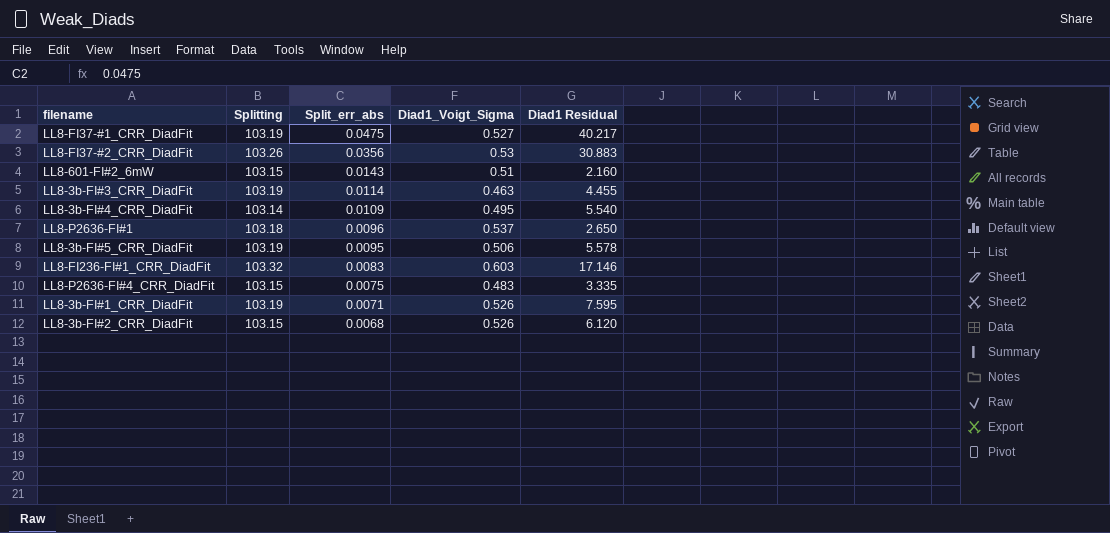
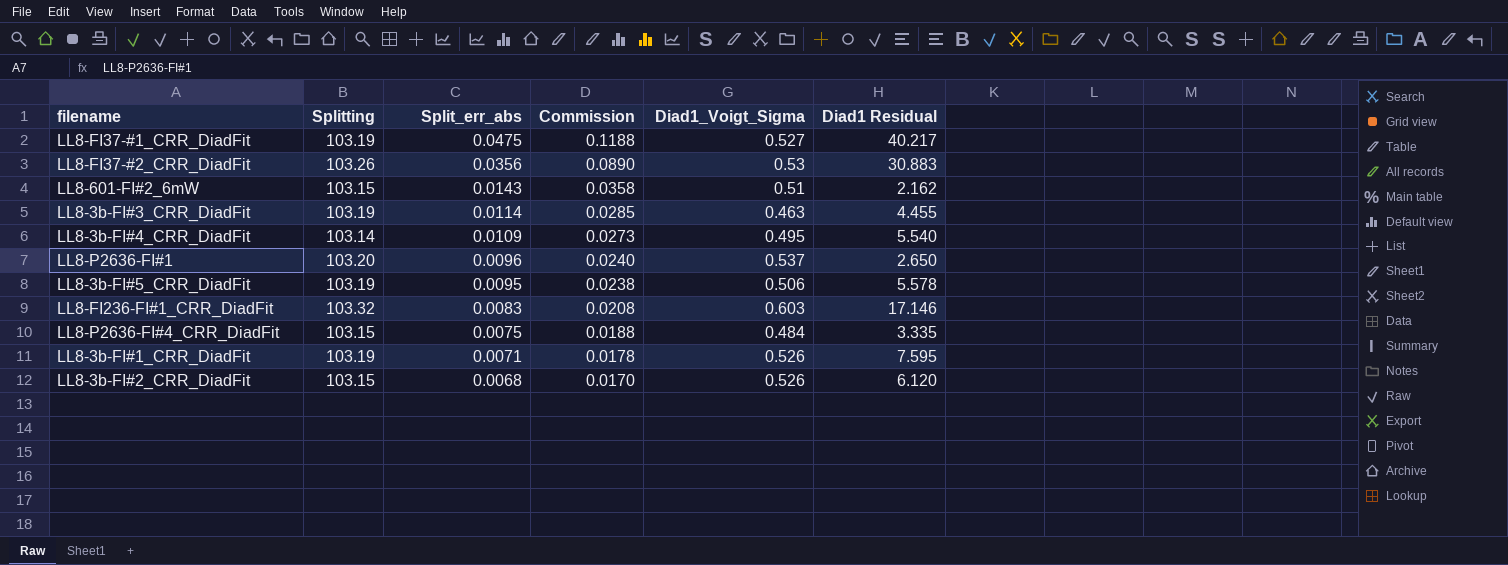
column Commission | formula: none -> [Split_err_abs] * 2.5
LL8-601-FI#2_6mW | Diad1 Residual: 2.160 -> 2.162
LL8-P2636-FI#1 | Splitting: 103.18 -> 103.20
LL8-P2636-FI#4_CRR_DiadFit | Diad1_Voigt_Sigma: 0.483 -> 0.484

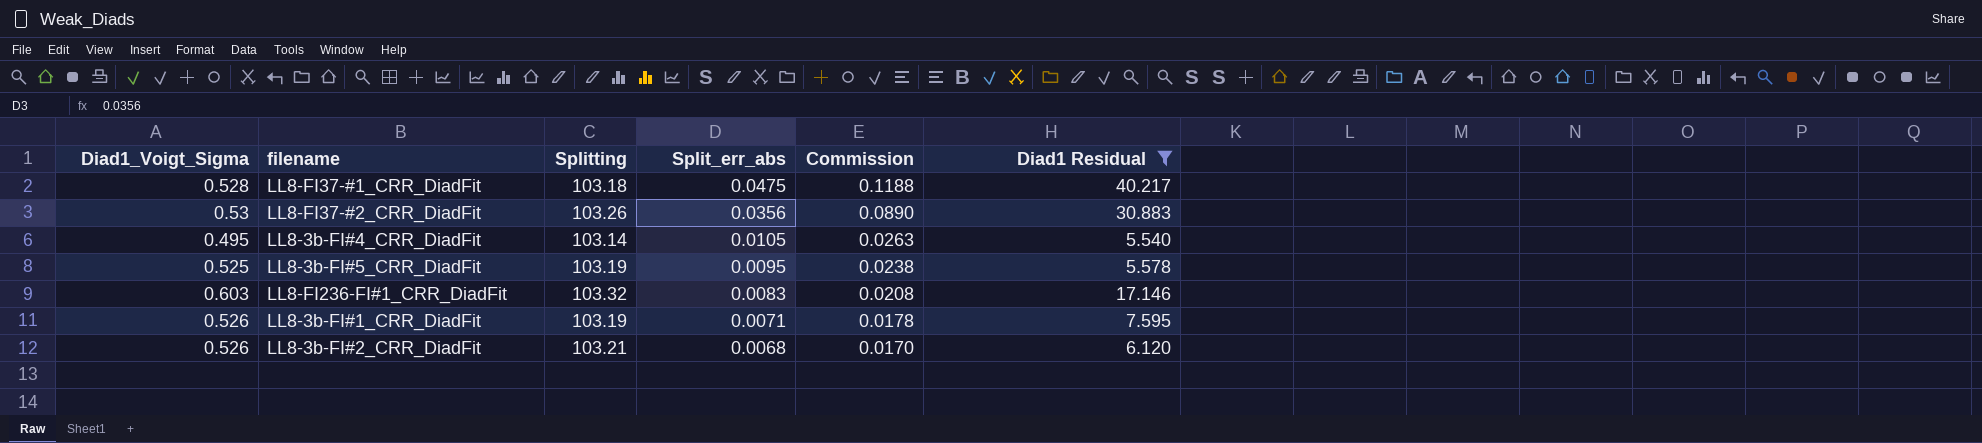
filter: none -> Diad1 Residual >= 5.540
column Diad1_Voigt_Sigma | position: 5 -> 1
LL8-FI37-#1_CRR_DiadFit | Diad1_Voigt_Sigma: 0.527 -> 0.528
LL8-FI37-#1_CRR_DiadFit | Splitting: 103.19 -> 103.18
LL8-3b-FI#4_CRR_DiadFit | Split_err_abs: 0.0109 -> 0.0105
LL8-3b-FI#4_CRR_DiadFit | Commission: 0.0273 -> 0.0263
LL8-3b-FI#5_CRR_DiadFit | Diad1_Voigt_Sigma: 0.506 -> 0.525
LL8-3b-FI#2_CRR_DiadFit | Splitting: 103.15 -> 103.21

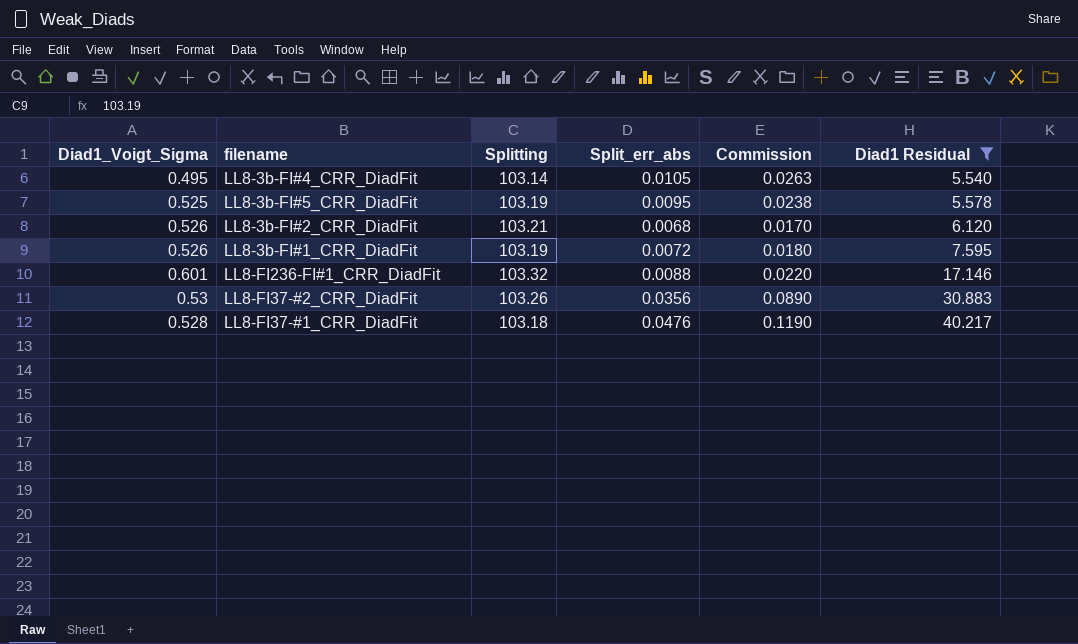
row order: Split_err_abs descending -> Diad1 Residual ascending
LL8-3b-FI#1_CRR_DiadFit | Split_err_abs: 0.0071 -> 0.0072
LL8-3b-FI#1_CRR_DiadFit | Commission: 0.0178 -> 0.0180
LL8-FI236-FI#1_CRR_DiadFit | Diad1_Voigt_Sigma: 0.603 -> 0.601
LL8-FI236-FI#1_CRR_DiadFit | Split_err_abs: 0.0083 -> 0.0088
LL8-FI236-FI#1_CRR_DiadFit | Commission: 0.0208 -> 0.0220
LL8-FI37-#1_CRR_DiadFit | Split_err_abs: 0.0475 -> 0.0476
LL8-FI37-#1_CRR_DiadFit | Commission: 0.1188 -> 0.1190

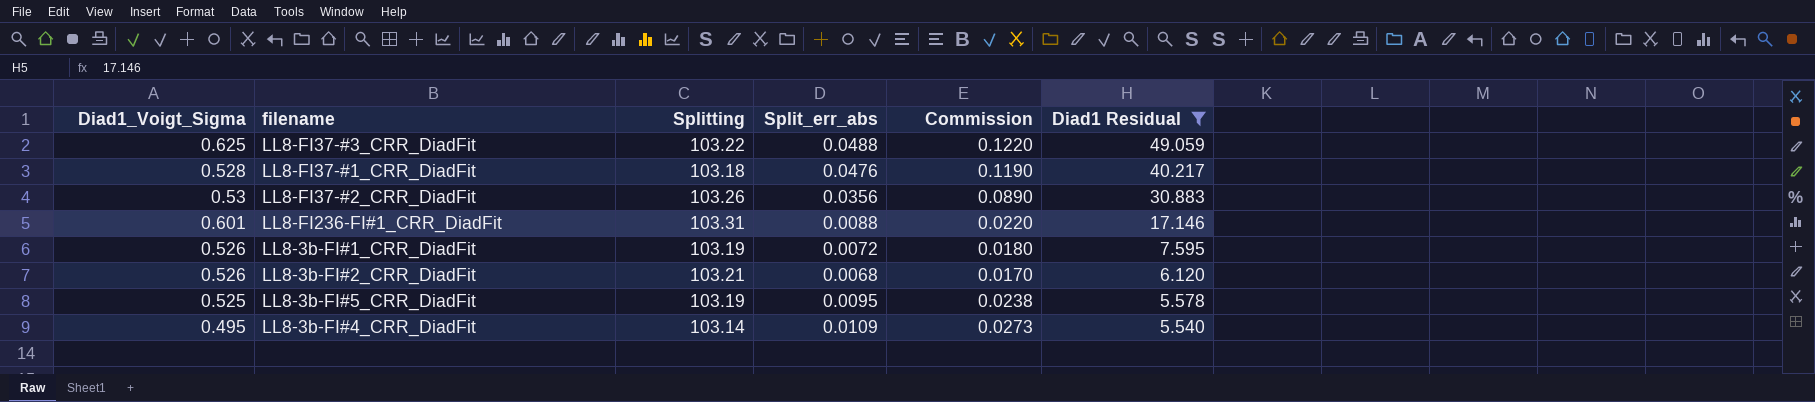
row order: Diad1 Residual ascending -> Diad1 Residual descending
row LL8-FI37-#3_CRR_DiadFit: none -> 0.625 | 103.22 | 0.0488 | 0.1220 | 49.059
LL8-FI236-FI#1_CRR_DiadFit | Splitting: 103.32 -> 103.31
LL8-3b-FI#4_CRR_DiadFit | Split_err_abs: 0.0105 -> 0.0109
LL8-3b-FI#4_CRR_DiadFit | Commission: 0.0263 -> 0.0273

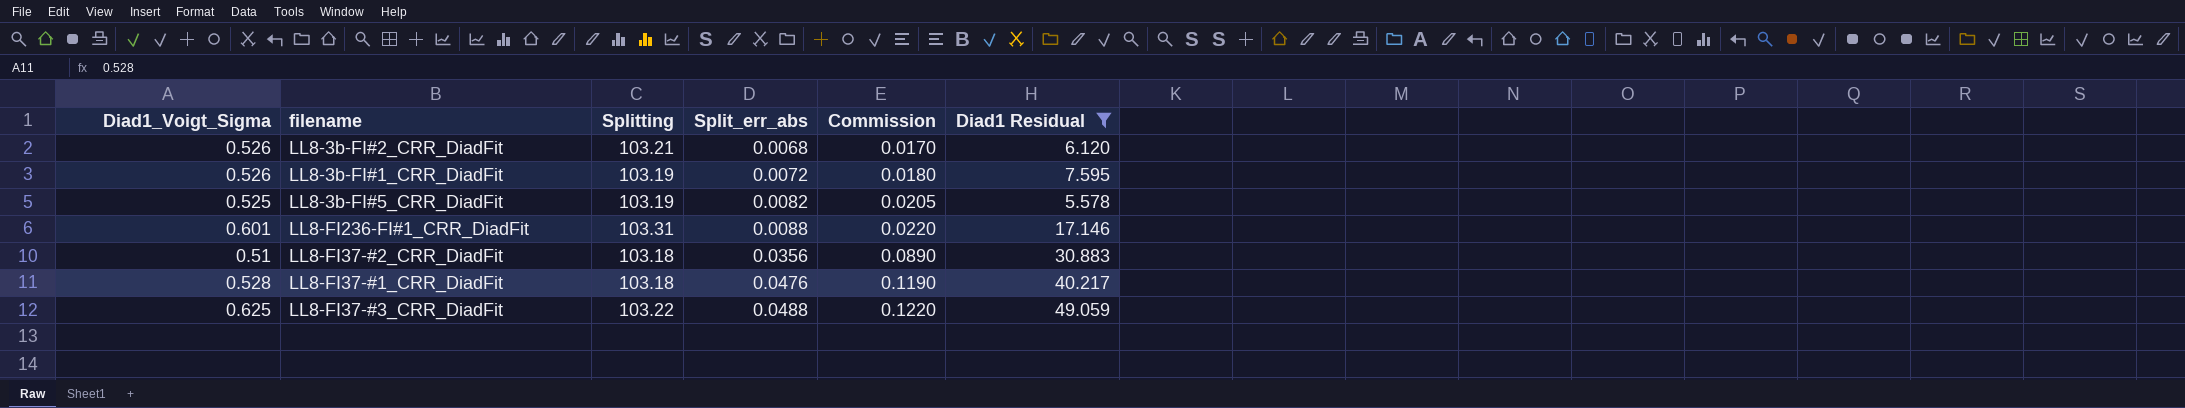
row order: Diad1 Residual descending -> Split_err_abs ascending
row LL8-3b-FI#4_CRR_DiadFit: 0.495 | 103.14 | 0.0109 | 0.0273 | 5.540 -> none
LL8-3b-FI#5_CRR_DiadFit | Split_err_abs: 0.0095 -> 0.0082
LL8-3b-FI#5_CRR_DiadFit | Commission: 0.0238 -> 0.0205
LL8-FI37-#2_CRR_DiadFit | Diad1_Voigt_Sigma: 0.53 -> 0.51
LL8-FI37-#2_CRR_DiadFit | Splitting: 103.26 -> 103.18

